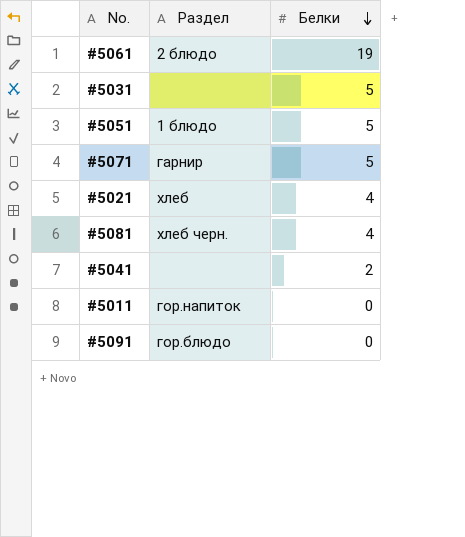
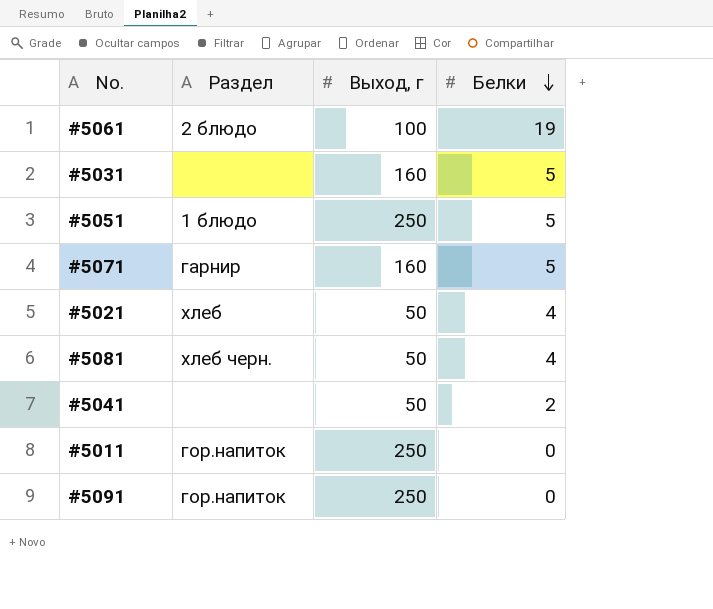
column Выход, г | position: none -> 3
#5091 | Раздел: гор.блюдо -> гор.напиток

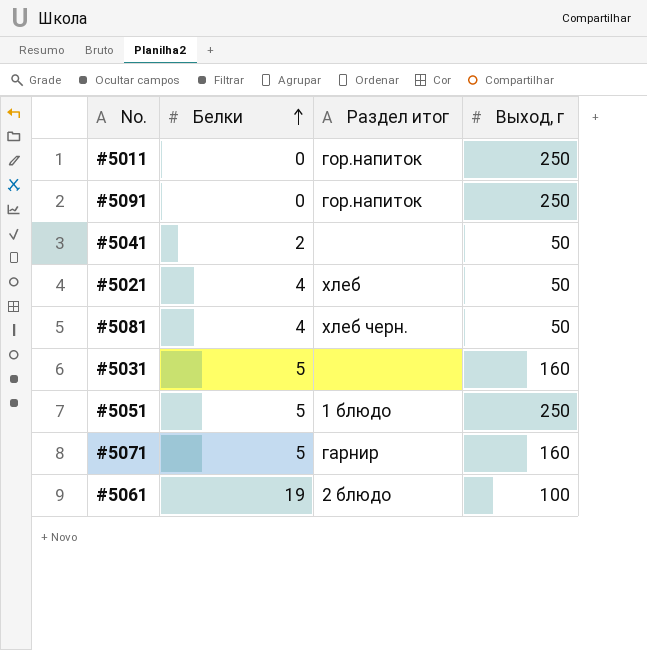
row order: Белки descending -> Белки ascending
column Белки | position: 4 -> 2
column name: Раздел -> Раздел итог

